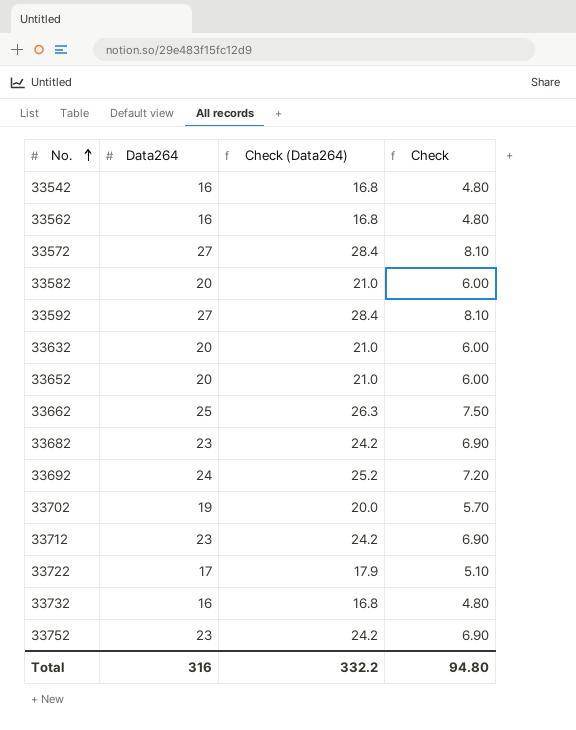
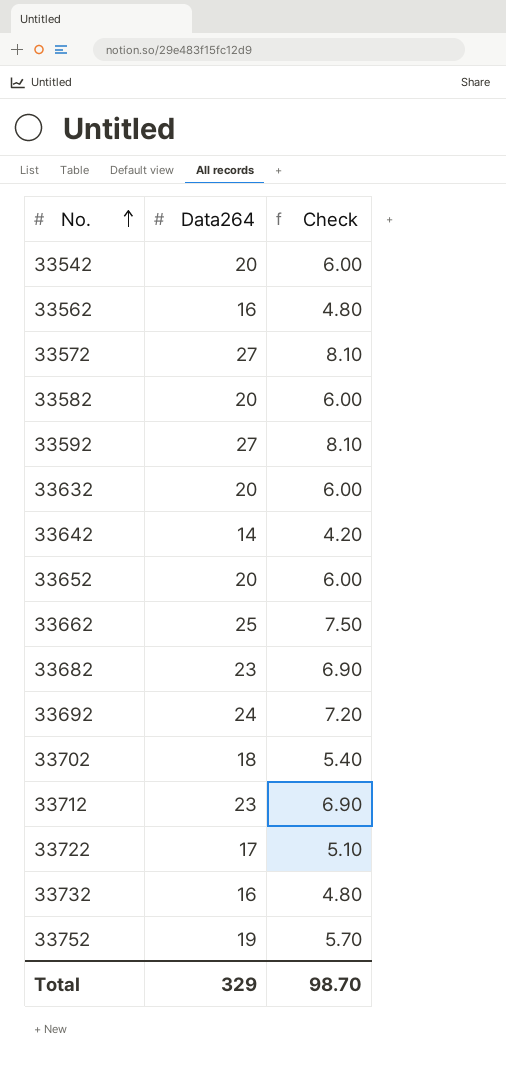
column Check (Data264) | formula: [Data264] * 1.05 -> none
33542 | Data264: 16 -> 20
33542 | Check: 4.80 -> 6.00
row 33642: none -> 14 | 4.20
33702 | Data264: 19 -> 18
33702 | Check: 5.70 -> 5.40
33752 | Data264: 23 -> 19
33752 | Check: 6.90 -> 5.70
Total | Data264: 316 -> 329
Total | Check: 94.80 -> 98.70

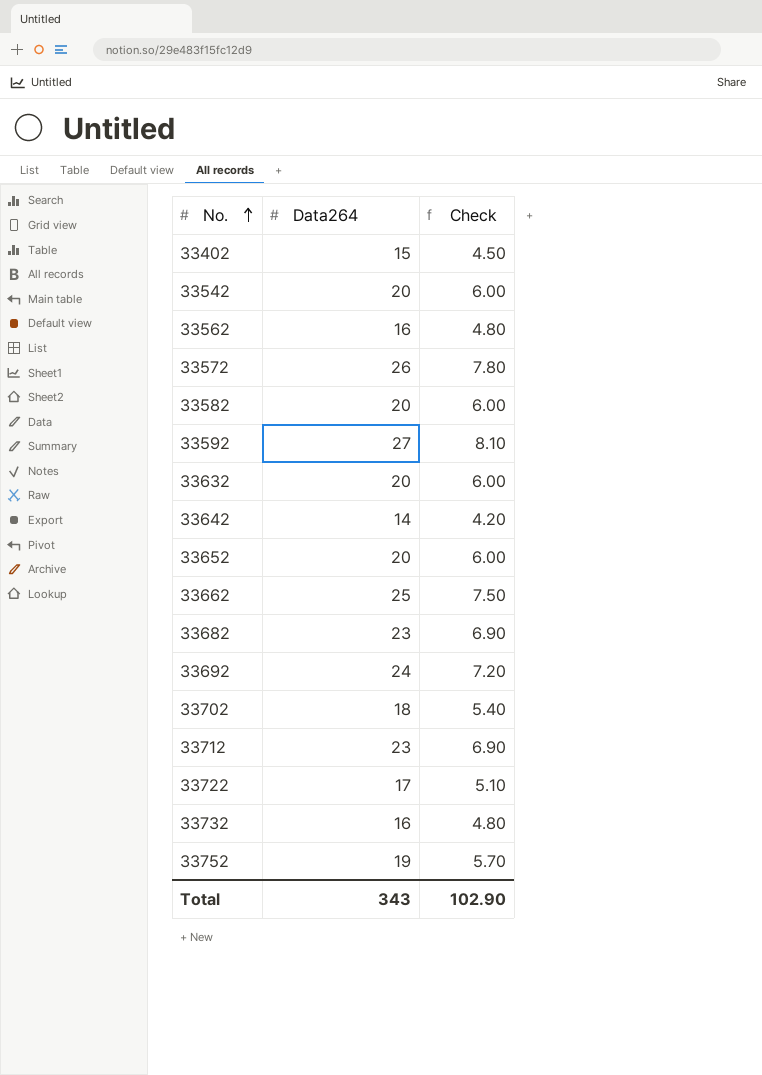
row 33402: none -> 15 | 4.50
33572 | Data264: 27 -> 26
33572 | Check: 8.10 -> 7.80
Total | Data264: 329 -> 343
Total | Check: 98.70 -> 102.90

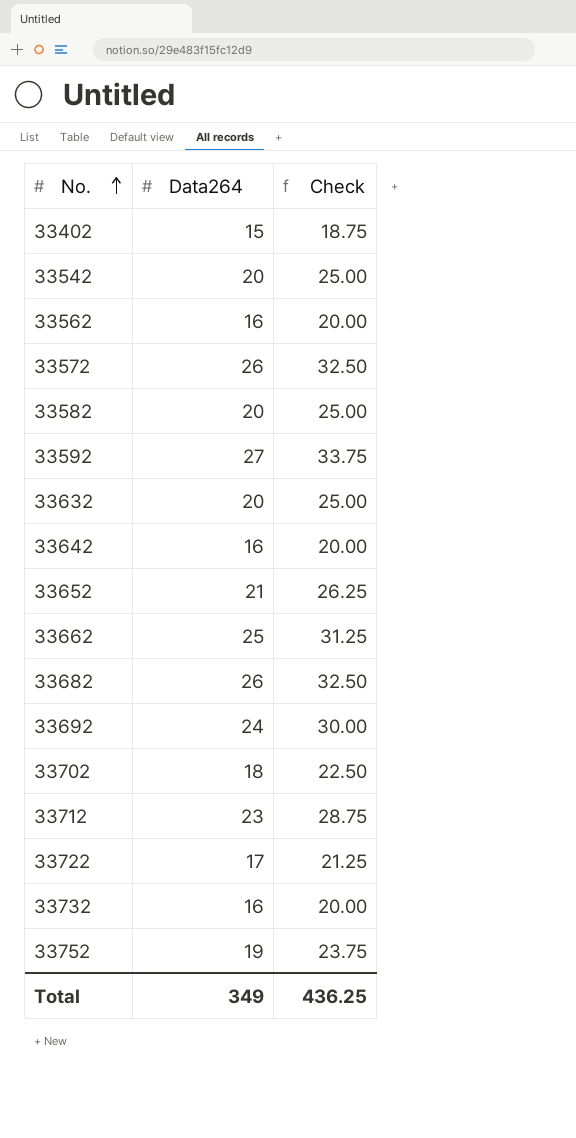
column Check | formula: [Data264] * 0.3 -> [Data264] * 1.25
33642 | Data264: 14 -> 16
33652 | Data264: 20 -> 21
33682 | Data264: 23 -> 26
Total | Data264: 343 -> 349
Total | Check: 102.90 -> 436.25

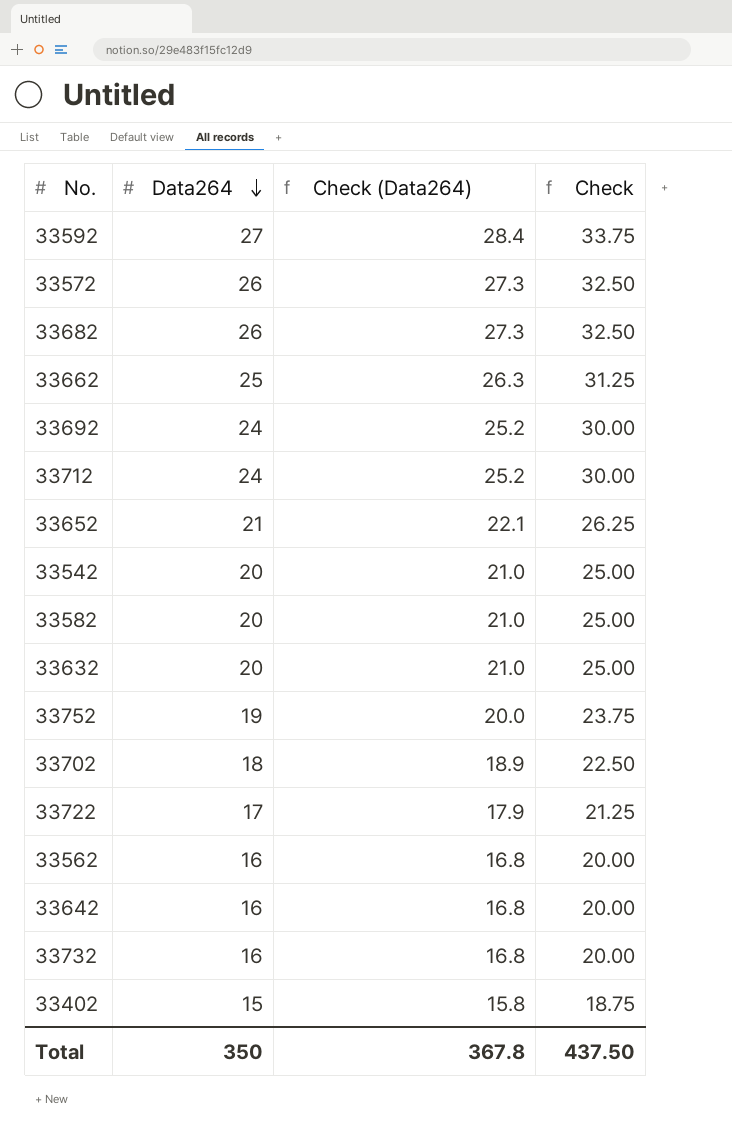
row order: No. ascending -> Data264 descending
column Check (Data264) | formula: none -> [Data264] * 1.05
33712 | Data264: 23 -> 24
33712 | Check: 28.75 -> 30.00
Total | Data264: 349 -> 350
Total | Check: 436.25 -> 437.50

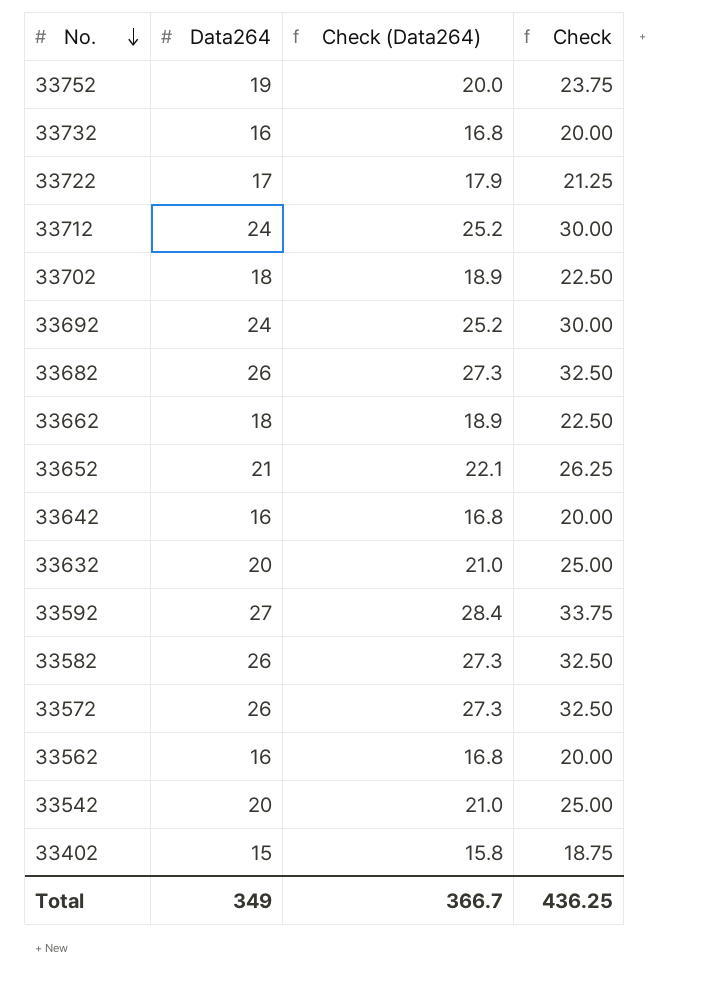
row order: Data264 descending -> No. descending
33662 | Data264: 25 -> 18
33662 | Check (Data264): 26.3 -> 18.9
33662 | Check: 31.25 -> 22.50
33582 | Data264: 20 -> 26
33582 | Check (Data264): 21.0 -> 27.3
33582 | Check: 25.00 -> 32.50
Total | Data264: 350 -> 349
Total | Check (Data264): 367.8 -> 366.7
Total | Check: 437.50 -> 436.25

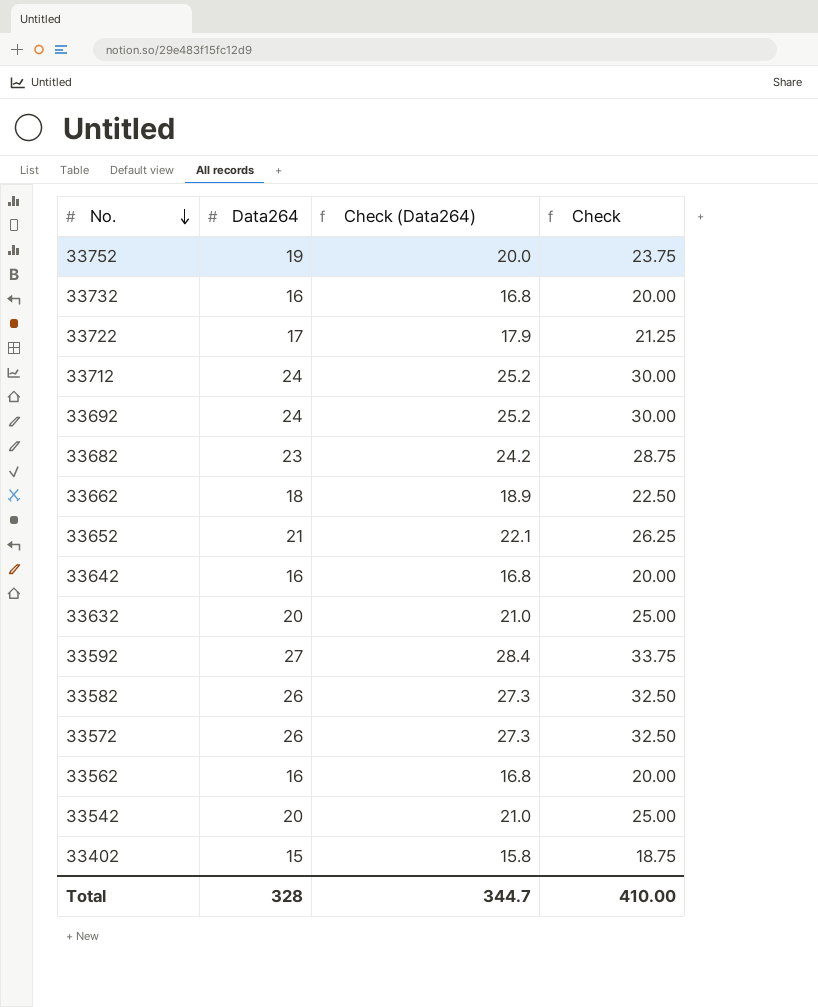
row 33702: 18 | 18.9 | 22.50 -> none
33682 | Data264: 26 -> 23
33682 | Check (Data264): 27.3 -> 24.2
33682 | Check: 32.50 -> 28.75
Total | Data264: 349 -> 328
Total | Check (Data264): 366.7 -> 344.7
Total | Check: 436.25 -> 410.00

